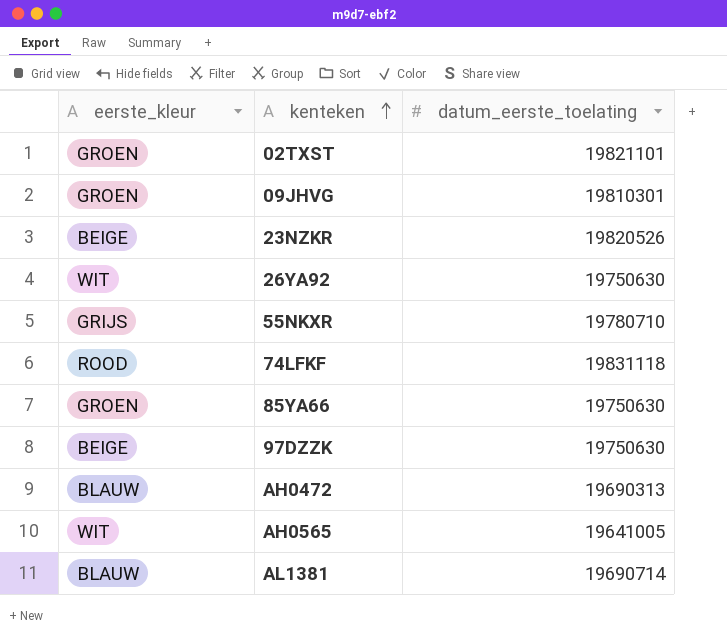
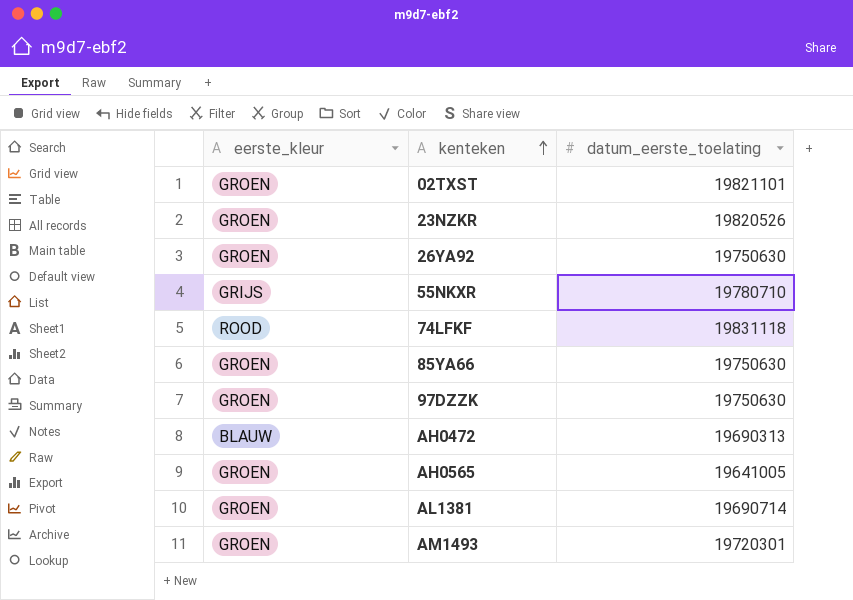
row 09JHVG: GROEN | 19810301 -> none
23NZKR | eerste_kleur: BEIGE -> GROEN
26YA92 | eerste_kleur: WIT -> GROEN
97DZZK | eerste_kleur: BEIGE -> GROEN
AH0565 | eerste_kleur: WIT -> GROEN
AL1381 | eerste_kleur: BLAUW -> GROEN
row AM1493: none -> GROEN | 19720301

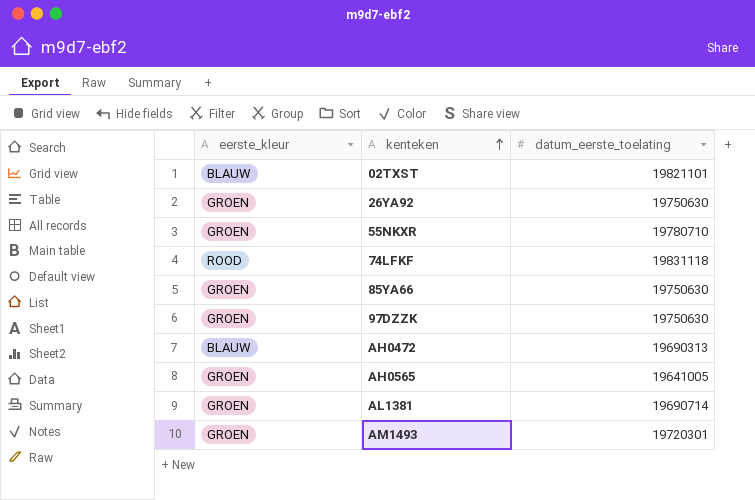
row 23NZKR: GROEN | 19820526 -> none
02TXST | eerste_kleur: GROEN -> BLAUW
55NKXR | eerste_kleur: GRIJS -> GROEN

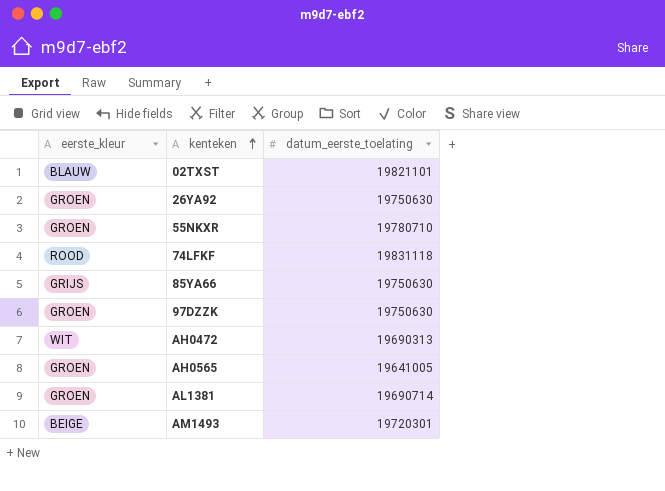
85YA66 | eerste_kleur: GROEN -> GRIJS
AH0472 | eerste_kleur: BLAUW -> WIT
AM1493 | eerste_kleur: GROEN -> BEIGE

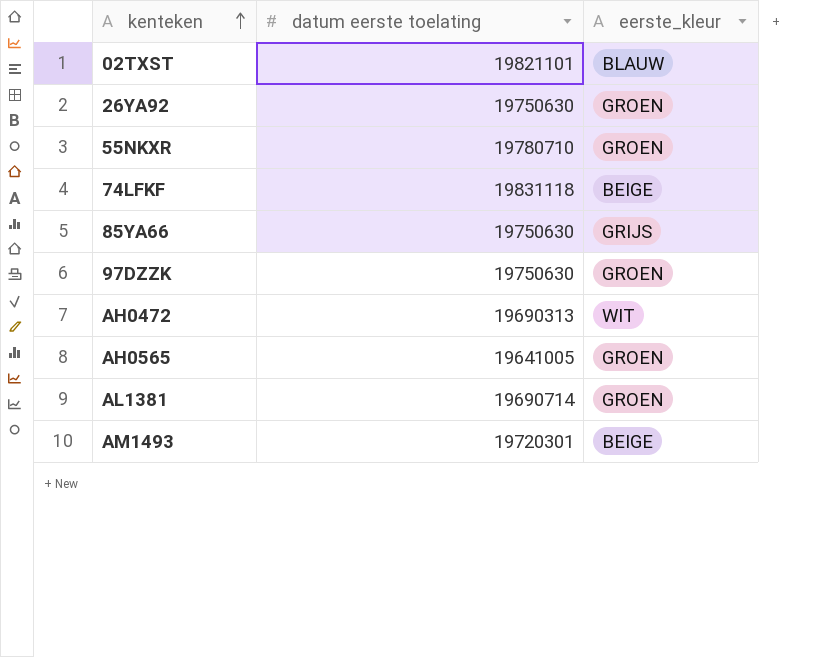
column name: datum_eerste_toelating -> datum eerste toelating
column eerste_kleur | position: 1 -> 3
74LFKF | eerste_kleur: ROOD -> BEIGE

